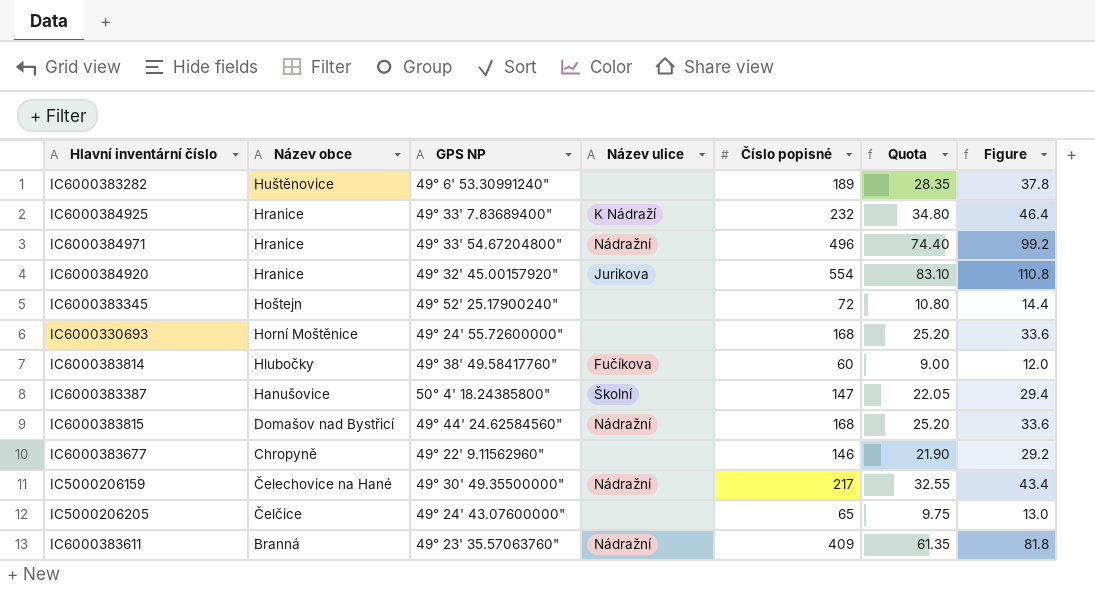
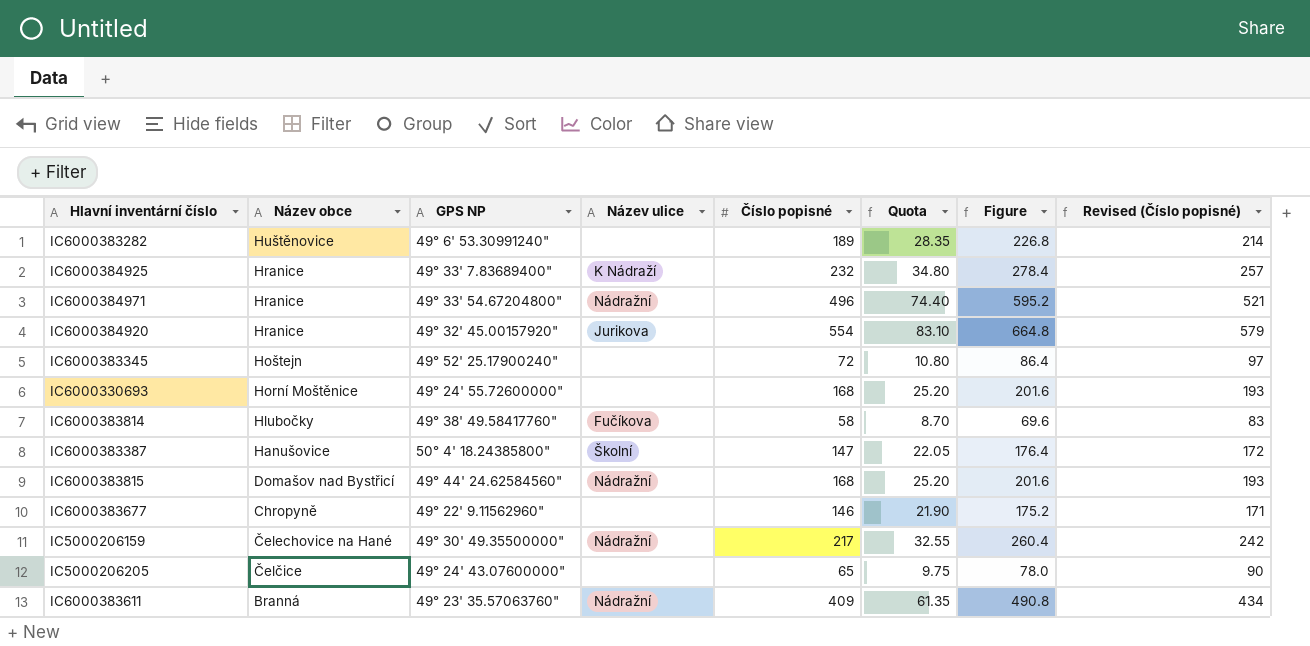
column Figure | formula: [Číslo popisné] * 0.2 -> [Číslo popisné] * 1.2
column Revised (Číslo popisné) | formula: none -> [Číslo popisné] + 25
IC6000383814 | Číslo popisné: 60 -> 58
IC6000383814 | Quota: 9.00 -> 8.70

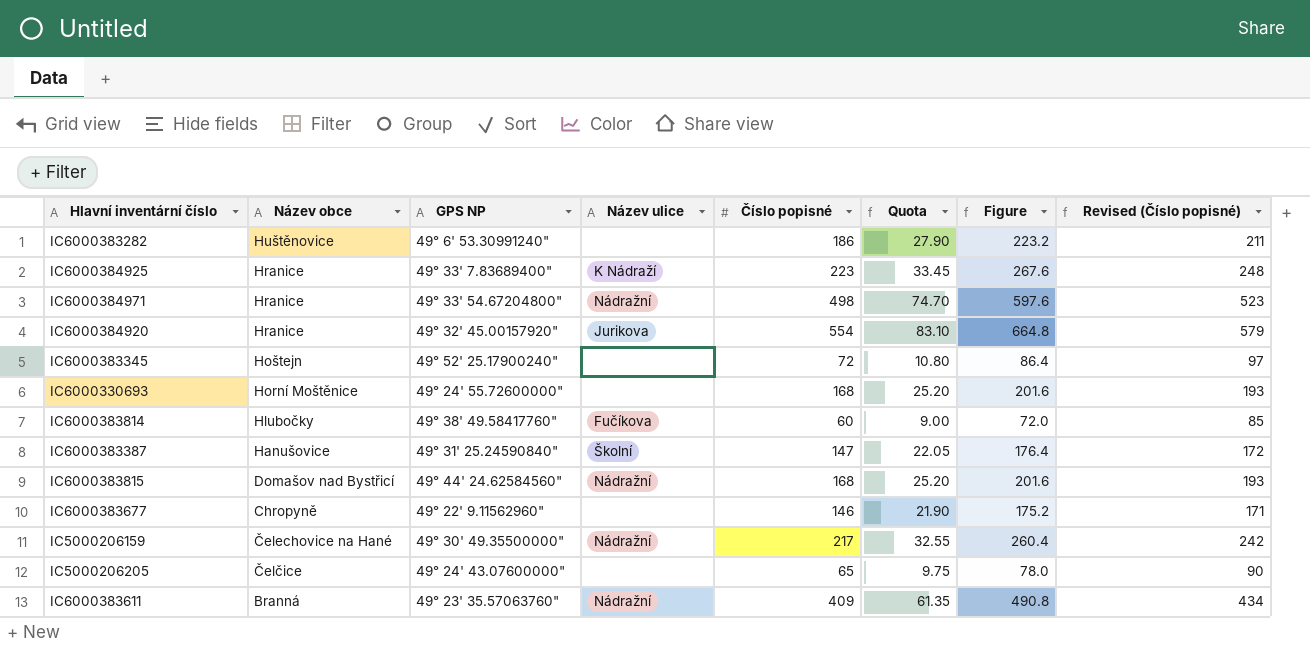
IC6000383282 | Číslo popisné: 189 -> 186
IC6000383282 | Quota: 28.35 -> 27.90
IC6000383282 | Figure: 226.8 -> 223.2
IC6000383282 | Revised (Číslo popisné): 214 -> 211
IC6000384925 | Číslo popisné: 232 -> 223
IC6000384925 | Quota: 34.80 -> 33.45
IC6000384925 | Figure: 278.4 -> 267.6
IC6000384925 | Revised (Číslo popisné): 257 -> 248
IC6000384971 | Číslo popisné: 496 -> 498
IC6000384971 | Quota: 74.40 -> 74.70
IC6000384971 | Figure: 595.2 -> 597.6
IC6000384971 | Revised (Číslo popisné): 521 -> 523
IC6000383814 | Číslo popisné: 58 -> 60
IC6000383814 | Quota: 8.70 -> 9.00
IC6000383814 | Figure: 69.6 -> 72.0
IC6000383814 | Revised (Číslo popisné): 83 -> 85
IC6000383387 | GPS NP: 50° 4' 18.24385800" -> 49° 31' 25.24590840"

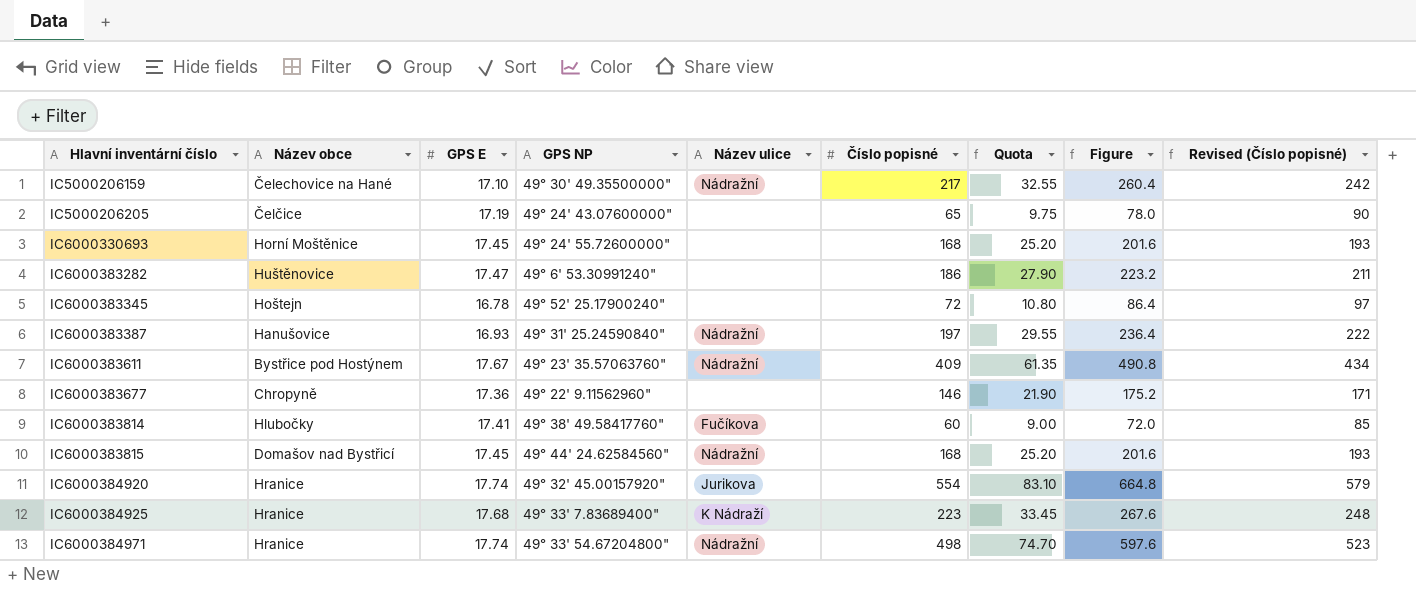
row order: Název obce descending -> Hlavní inventární číslo ascending
column GPS E | position: none -> 3
IC6000383387 | Název ulice: Školní -> Nádražní
IC6000383387 | Číslo popisné: 147 -> 197
IC6000383387 | Quota: 22.05 -> 29.55
IC6000383387 | Figure: 176.4 -> 236.4
IC6000383387 | Revised (Číslo popisné): 172 -> 222
IC6000383611 | Název obce: Branná -> Bystřice pod Hostýnem

